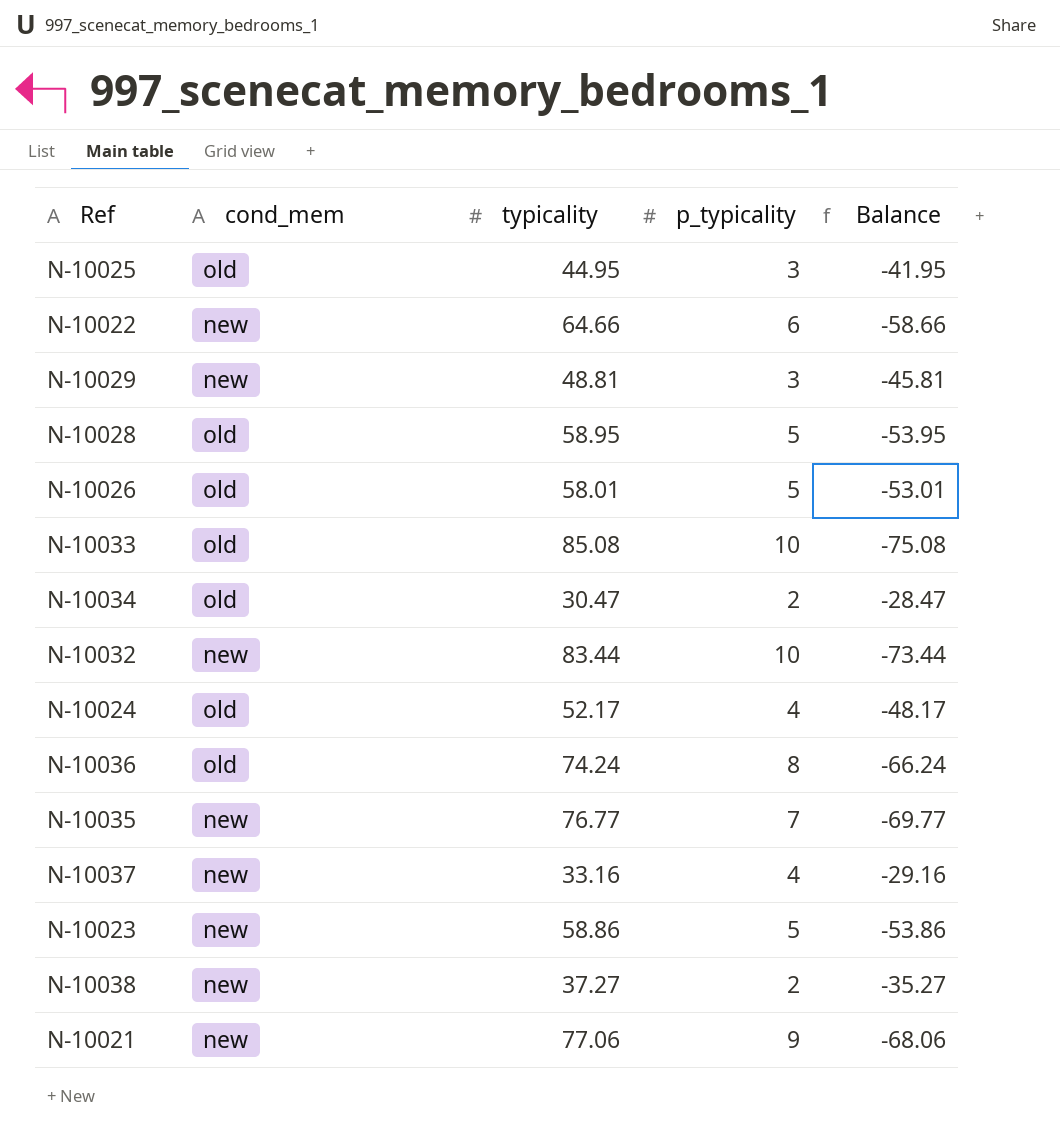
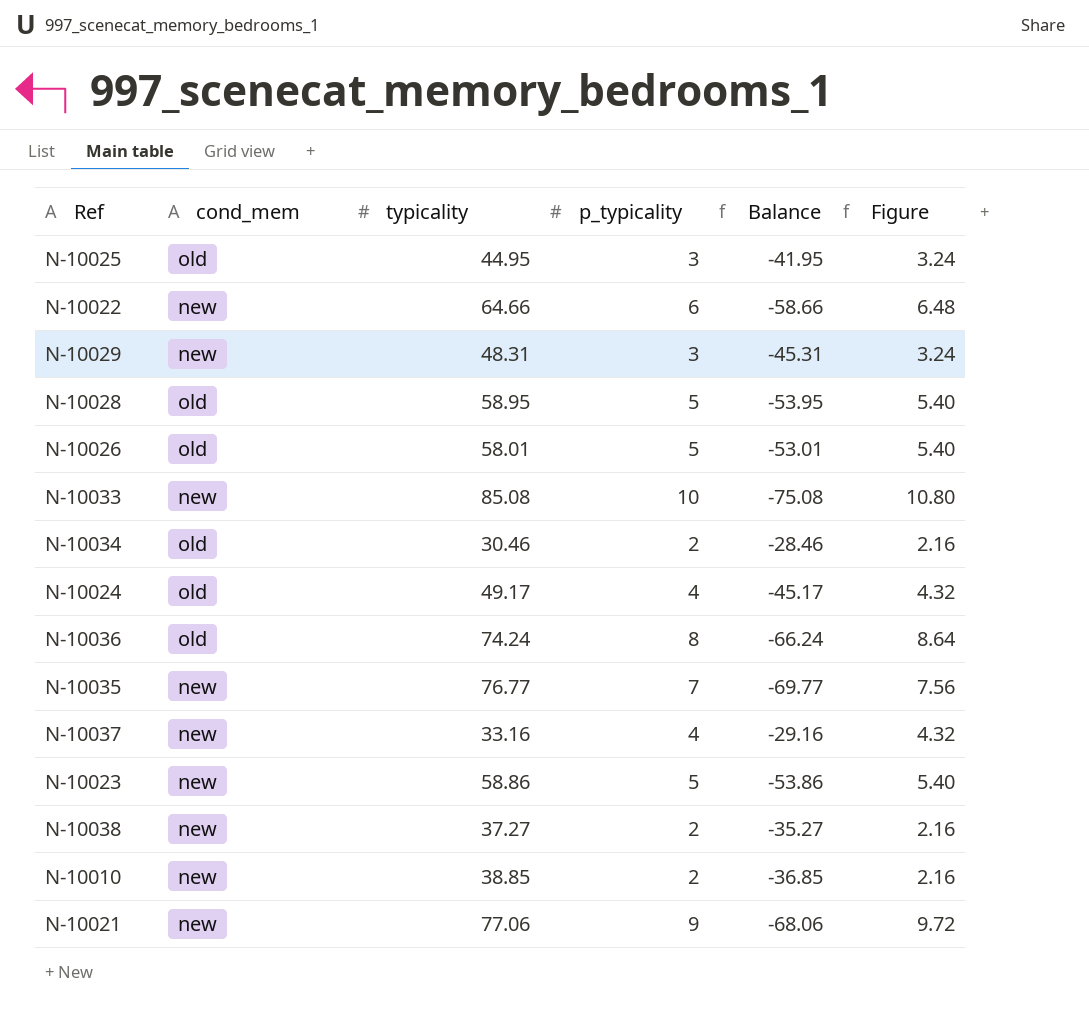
column Figure | formula: none -> [p_typicality] * 1.08
row N-10032: new | 83.44 | 10 | -73.44 -> none
N-10029 | typicality: 48.81 -> 48.31
N-10029 | Balance: -45.81 -> -45.31
N-10033 | cond_mem: old -> new
N-10034 | typicality: 30.47 -> 30.46
N-10034 | Balance: -28.47 -> -28.46
N-10024 | typicality: 52.17 -> 49.17
N-10024 | Balance: -48.17 -> -45.17
row N-10010: none -> new | 38.85 | 2 | -36.85 | 2.16

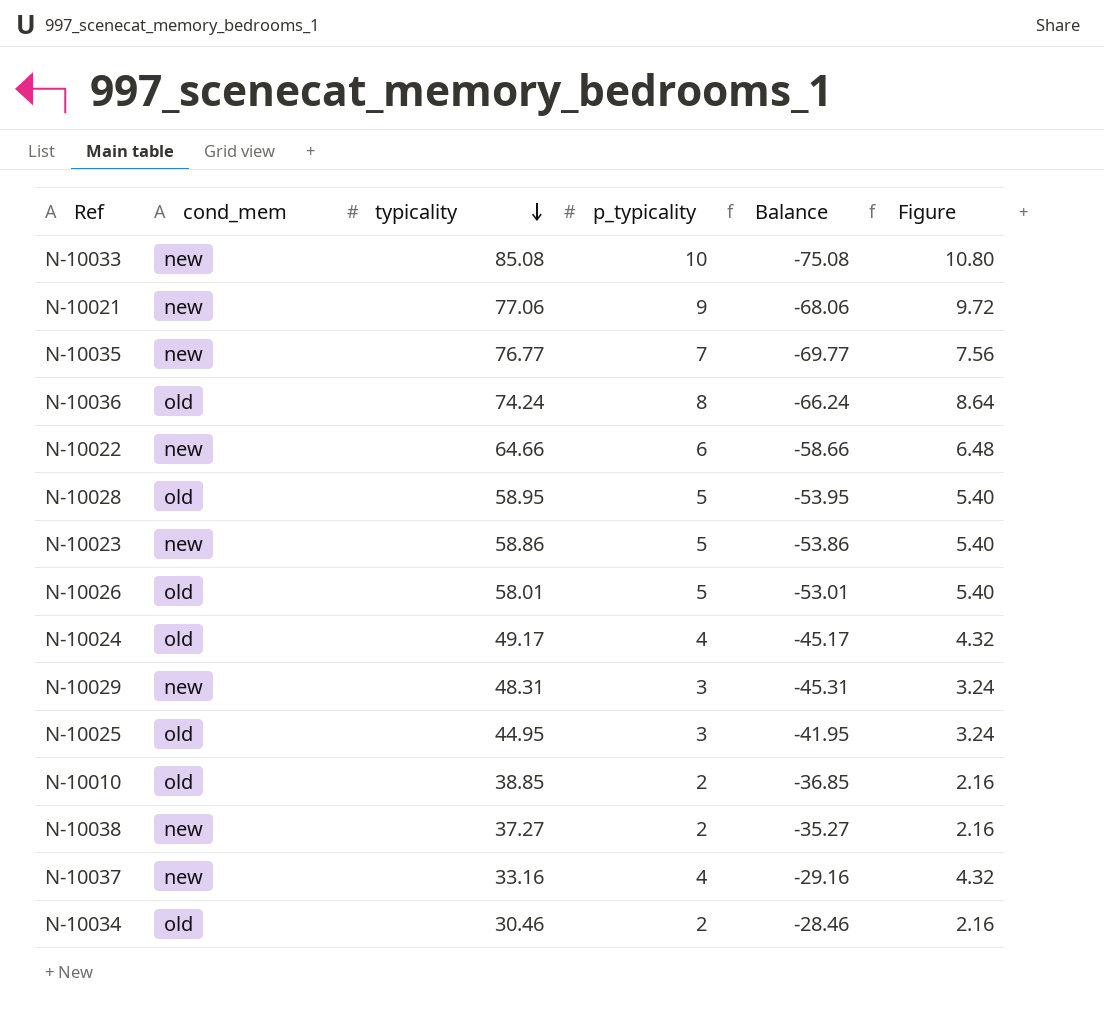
row order: none -> typicality descending
N-10010 | cond_mem: new -> old

